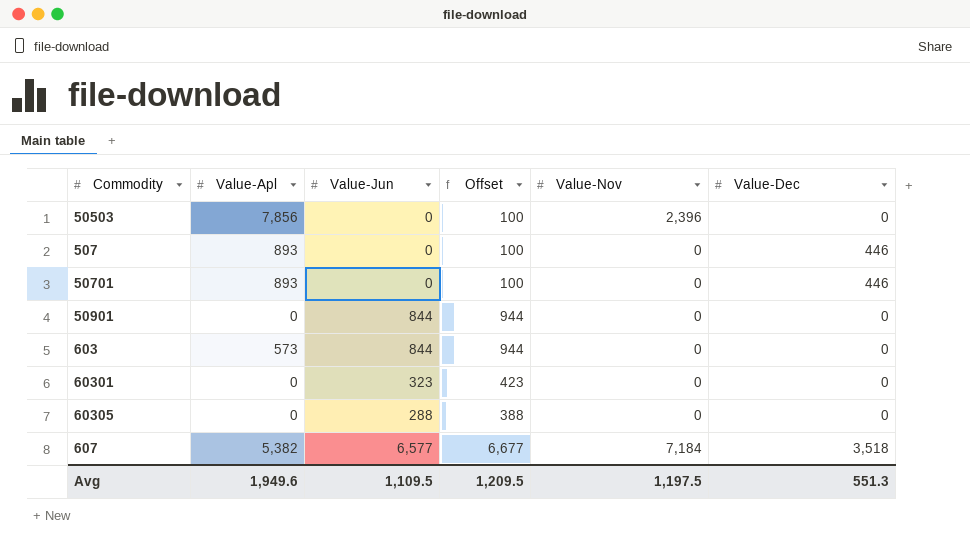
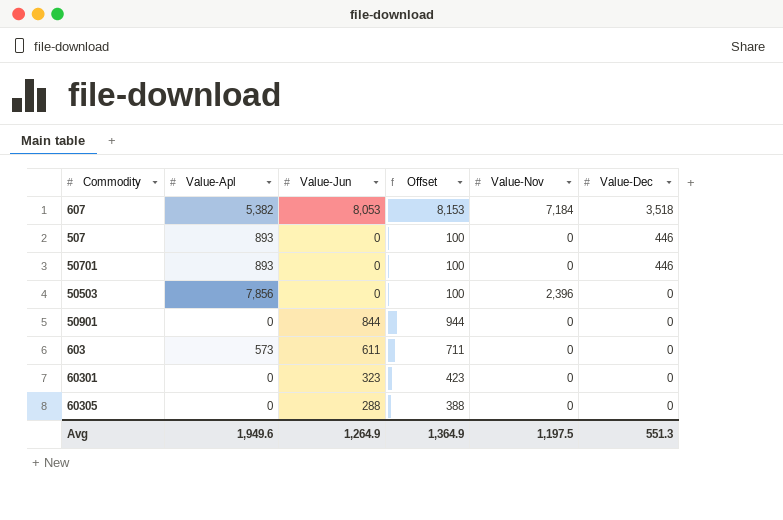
row order: none -> Value-Dec descending
607 | Value-Jun: 6,577 -> 8,053
607 | Offset: 6,677 -> 8,153
603 | Value-Jun: 844 -> 611
603 | Offset: 944 -> 711
Avg | Value-Jun: 1,109.5 -> 1,264.9
Avg | Offset: 1,209.5 -> 1,364.9

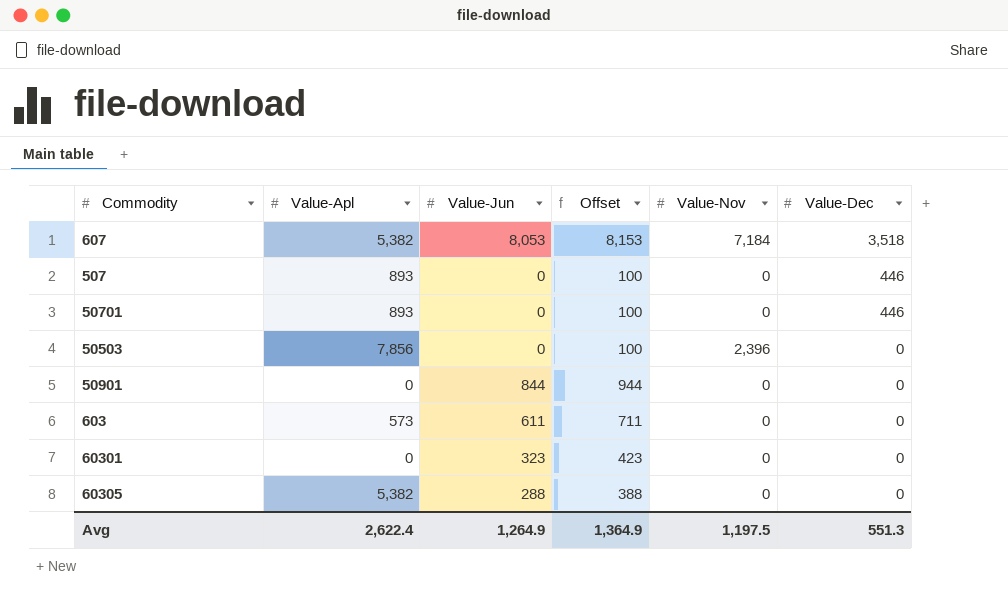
60305 | Value-Apl: 0 -> 5,382
Avg | Value-Apl: 1,949.6 -> 2,622.4

